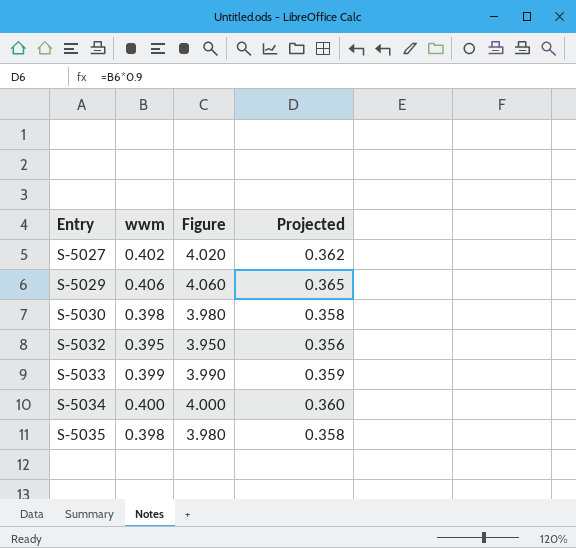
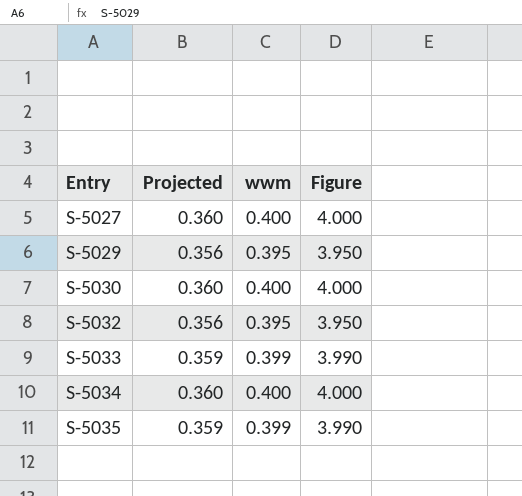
column Projected | position: 4 -> 2
S-5027 | Projected: 0.362 -> 0.360
S-5027 | wwm: 0.402 -> 0.400
S-5027 | Figure: 4.020 -> 4.000
S-5029 | Projected: 0.365 -> 0.356
S-5029 | wwm: 0.406 -> 0.395
S-5029 | Figure: 4.060 -> 3.950
S-5030 | Projected: 0.358 -> 0.360
S-5030 | wwm: 0.398 -> 0.400
S-5030 | Figure: 3.980 -> 4.000
S-5035 | Projected: 0.358 -> 0.359
S-5035 | wwm: 0.398 -> 0.399
S-5035 | Figure: 3.980 -> 3.990

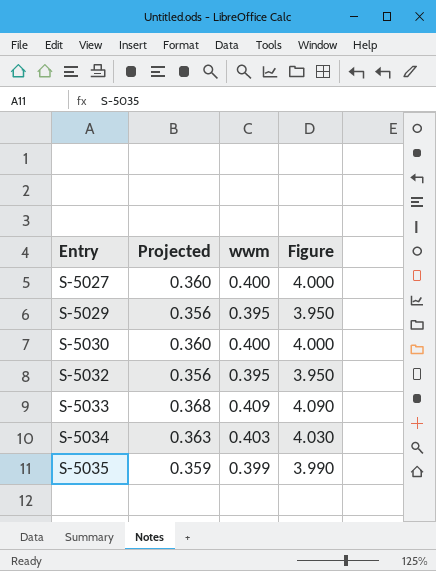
S-5033 | Projected: 0.359 -> 0.368
S-5033 | wwm: 0.399 -> 0.409
S-5033 | Figure: 3.990 -> 4.090
S-5034 | Projected: 0.360 -> 0.363
S-5034 | wwm: 0.400 -> 0.403
S-5034 | Figure: 4.000 -> 4.030

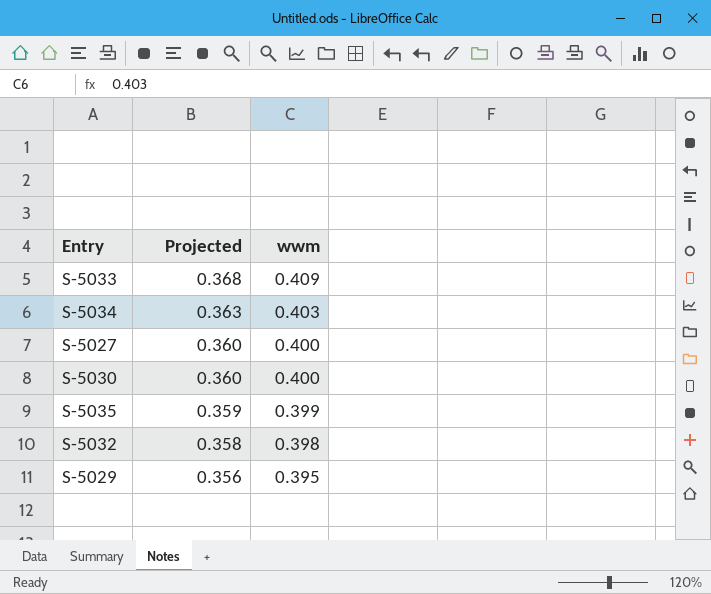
row order: Entry ascending -> Projected descending
column Figure | formula: [wwm] * 10 -> none
S-5032 | Projected: 0.356 -> 0.358
S-5032 | wwm: 0.395 -> 0.398

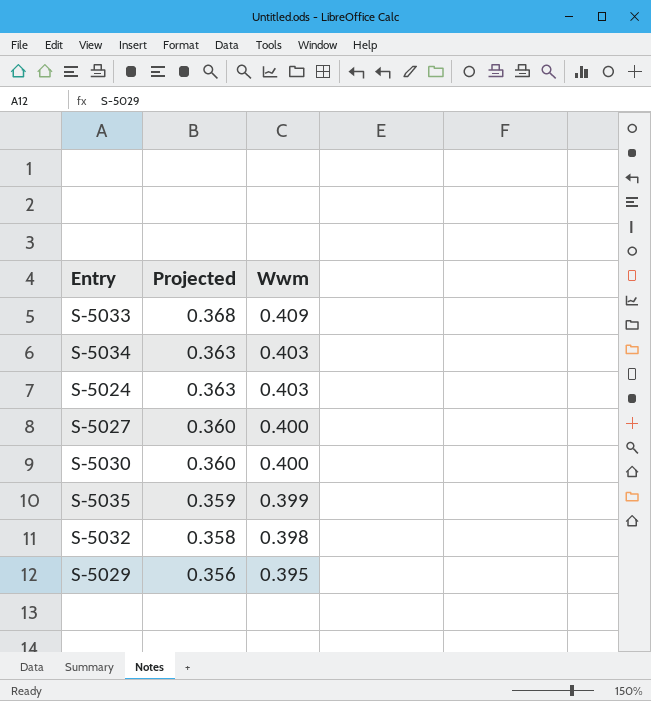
column name: wwm -> Wwm
row S-5024: none -> 0.363 | 0.403

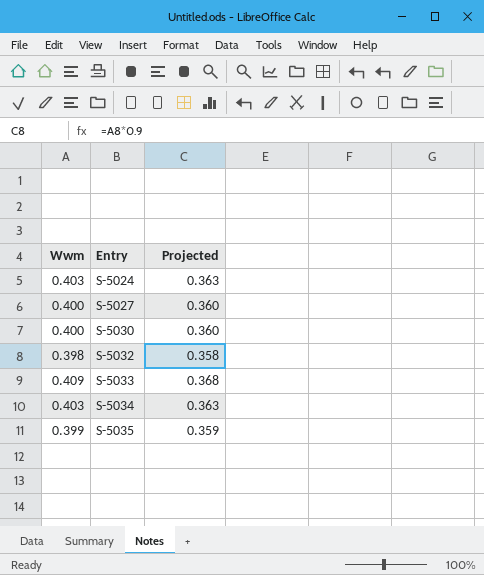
row order: Projected descending -> Entry ascending
column Wwm | position: 3 -> 1
row S-5029: 0.356 | 0.395 -> none

